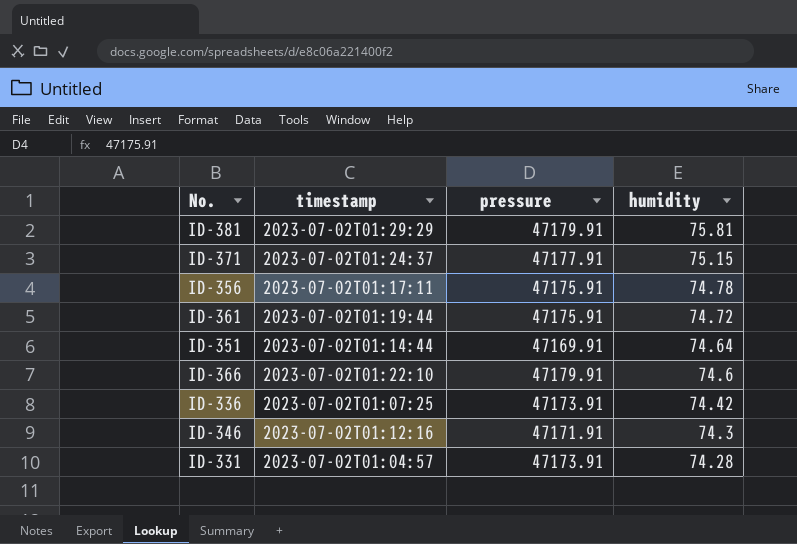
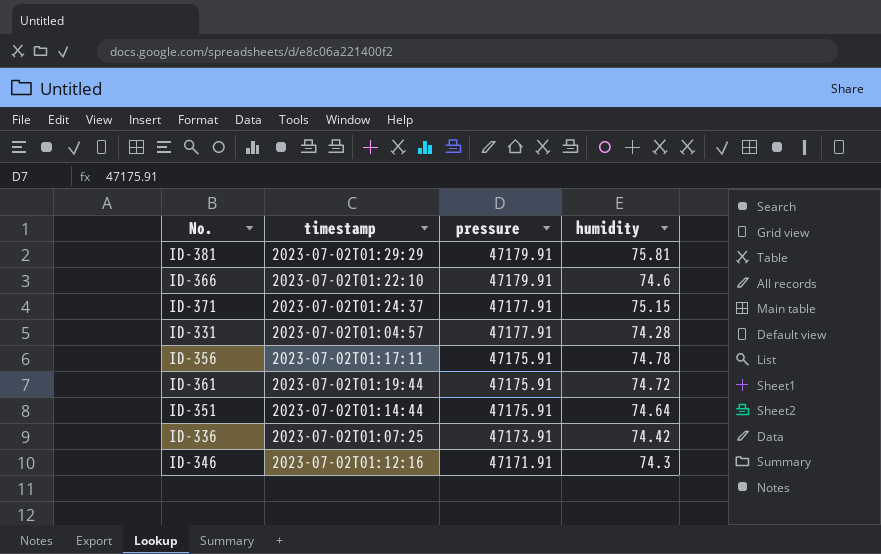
row order: humidity descending -> pressure descending
ID-331 | pressure: 47173.91 -> 47177.91
ID-351 | pressure: 47169.91 -> 47175.91

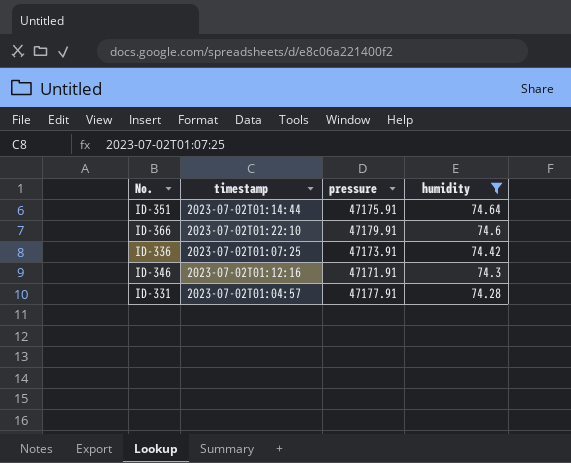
filter: none -> humidity <= 74.64
row order: pressure descending -> humidity descending

